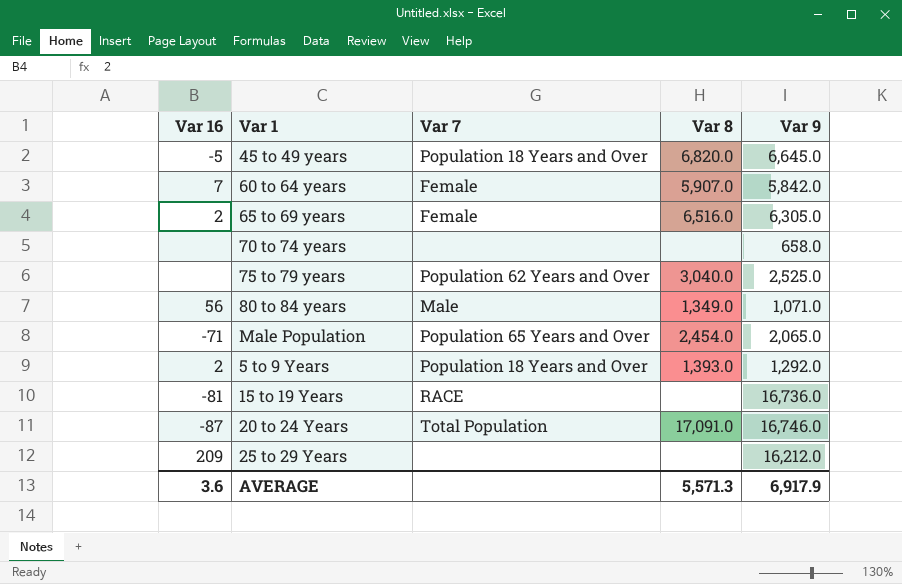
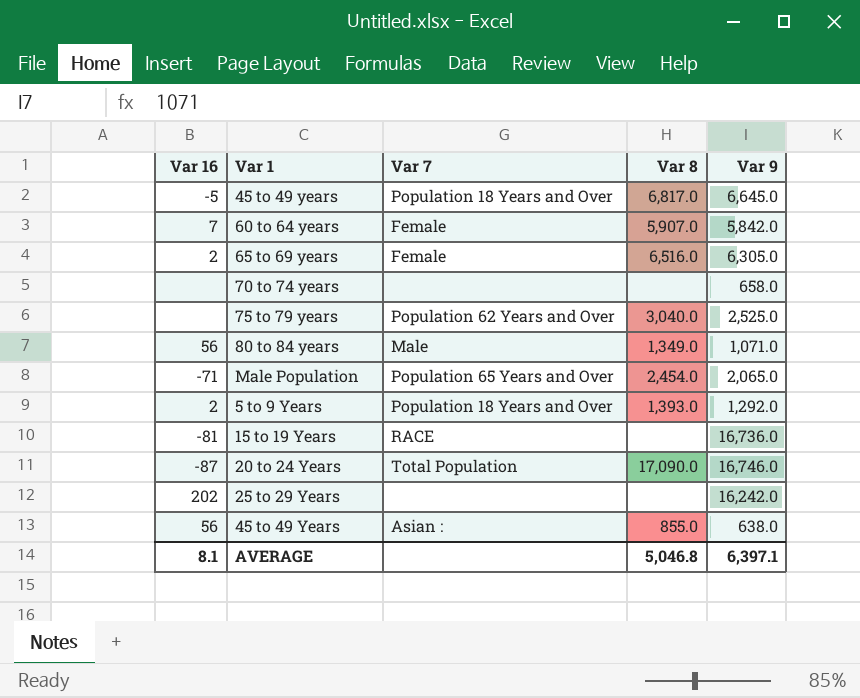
45 to 49 years | Var 8: 6,820.0 -> 6,817.0
20 to 24 Years | Var 8: 17,091.0 -> 17,090.0
25 to 29 Years | Var 16: 209 -> 202
25 to 29 Years | Var 9: 16,212.0 -> 16,242.0
row 45 to 49 Years: none -> 56 | Asian : | 855.0 | 638.0
AVERAGE | Var 16: 3.6 -> 8.1
AVERAGE | Var 8: 5,571.3 -> 5,046.8
AVERAGE | Var 9: 6,917.9 -> 6,397.1

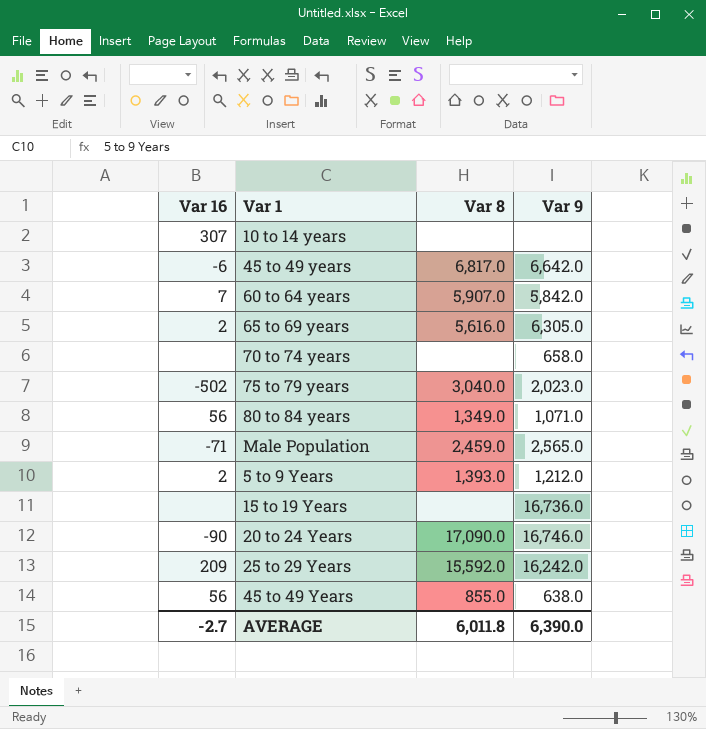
column Var 7 | position: 3 -> none
row 10 to 14 years: none -> 307 | none | none
45 to 49 years | Var 16: -5 -> -6
45 to 49 years | Var 9: 6,645.0 -> 6,642.0
65 to 69 years | Var 8: 6,516.0 -> 5,616.0
75 to 79 years | Var 16: none -> -502
75 to 79 years | Var 9: 2,525.0 -> 2,023.0
Male Population | Var 8: 2,454.0 -> 2,459.0
Male Population | Var 9: 2,065.0 -> 2,565.0
5 to 9 Years | Var 9: 1,292.0 -> 1,212.0
15 to 19 Years | Var 16: -81 -> none
20 to 24 Years | Var 16: -87 -> -90
25 to 29 Years | Var 16: 202 -> 209
25 to 29 Years | Var 8: none -> 15,592.0
AVERAGE | Var 16: 8.1 -> -2.7
AVERAGE | Var 8: 5,046.8 -> 6,011.8
AVERAGE | Var 9: 6,397.1 -> 6,390.0

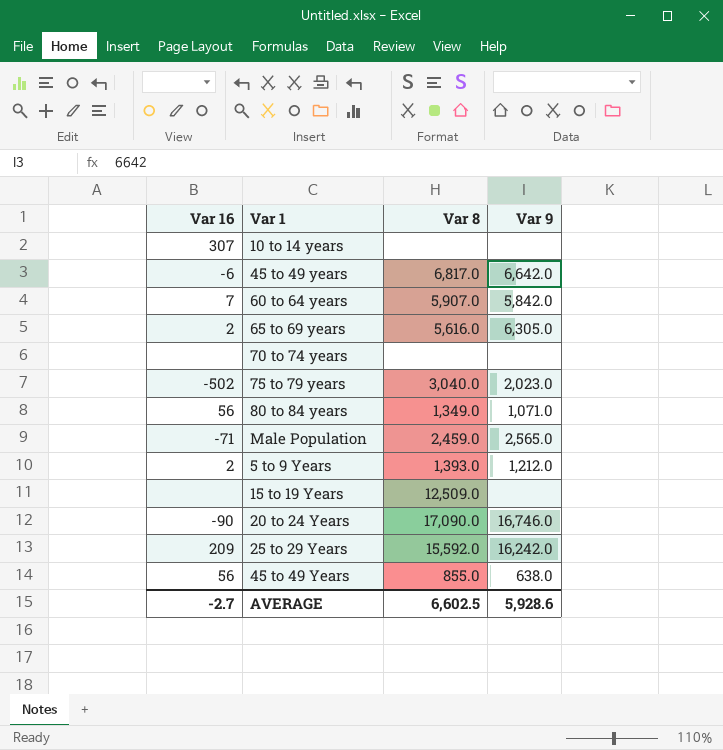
70 to 74 years | Var 9: 658.0 -> none
15 to 19 Years | Var 8: none -> 12,509.0
15 to 19 Years | Var 9: 16,736.0 -> none
AVERAGE | Var 8: 6,011.8 -> 6,602.5
AVERAGE | Var 9: 6,390.0 -> 5,928.6

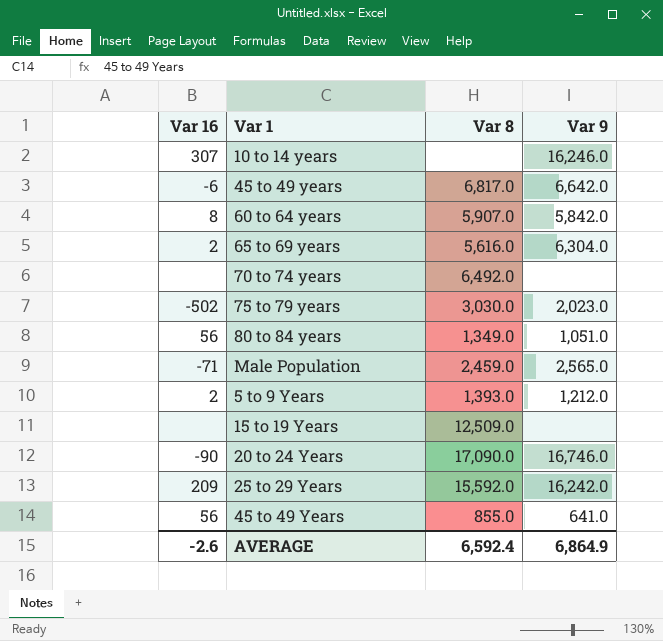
10 to 14 years | Var 9: none -> 16,246.0
60 to 64 years | Var 16: 7 -> 8
65 to 69 years | Var 9: 6,305.0 -> 6,304.0
70 to 74 years | Var 8: none -> 6,492.0
75 to 79 years | Var 8: 3,040.0 -> 3,030.0
80 to 84 years | Var 9: 1,071.0 -> 1,051.0
45 to 49 Years | Var 9: 638.0 -> 641.0
AVERAGE | Var 16: -2.7 -> -2.6
AVERAGE | Var 8: 6,602.5 -> 6,592.4
AVERAGE | Var 9: 5,928.6 -> 6,864.9

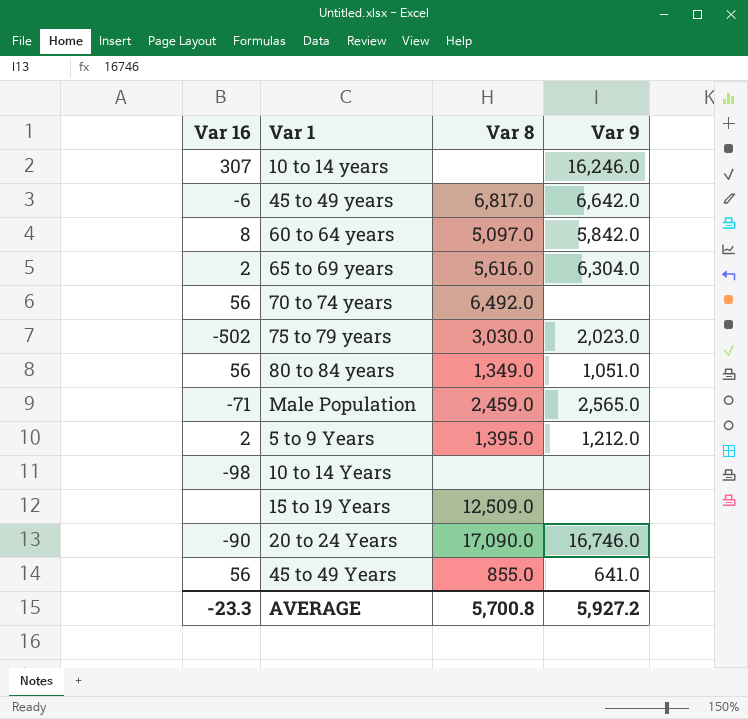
row 25 to 29 Years: 209 | 15,592.0 | 16,242.0 -> none
60 to 64 years | Var 8: 5,907.0 -> 5,097.0
70 to 74 years | Var 16: none -> 56
5 to 9 Years | Var 8: 1,393.0 -> 1,395.0
row 10 to 14 Years: none -> -98 | none | none
AVERAGE | Var 16: -2.6 -> -23.3
AVERAGE | Var 8: 6,592.4 -> 5,700.8
AVERAGE | Var 9: 6,864.9 -> 5,927.2

